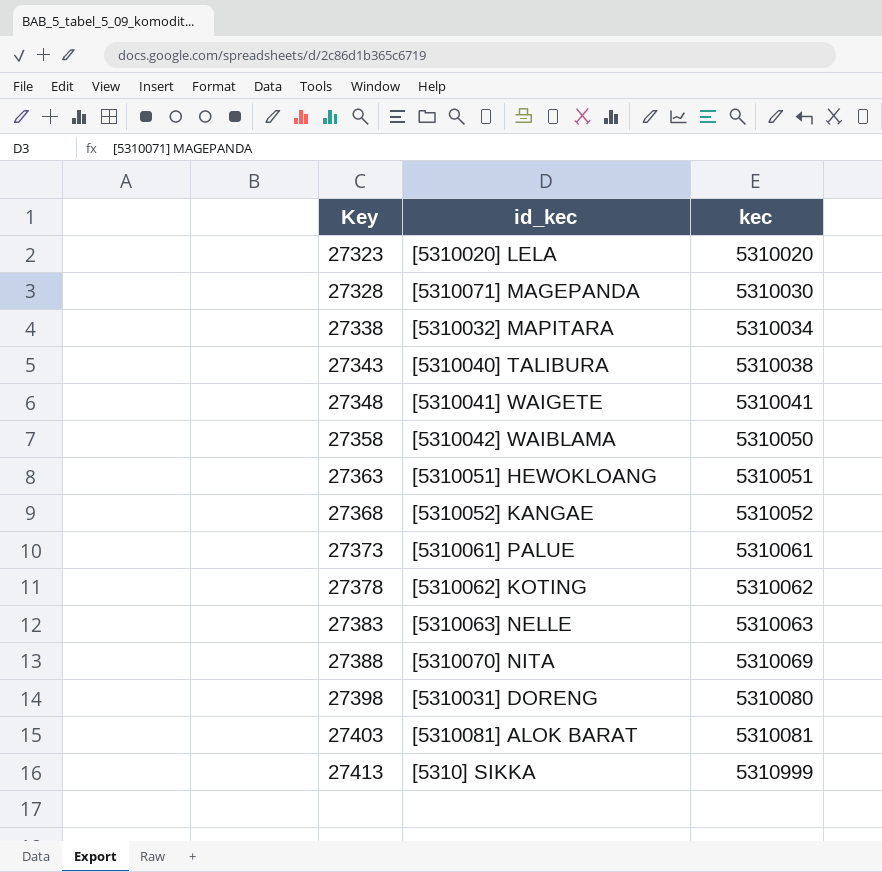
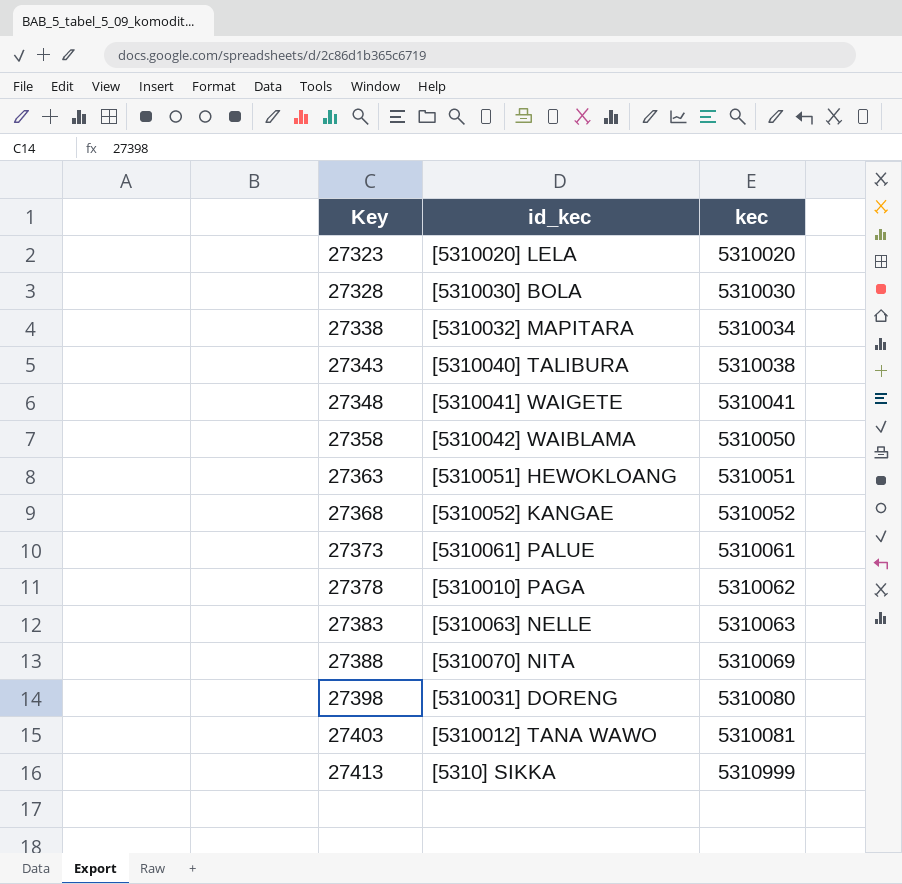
27328 | id_kec: [5310071] MAGEPANDA -> [5310030] BOLA
27378 | id_kec: [5310062] KOTING -> [5310010] PAGA
27403 | id_kec: [5310081] ALOK BARAT -> [5310012] TANA WAWO

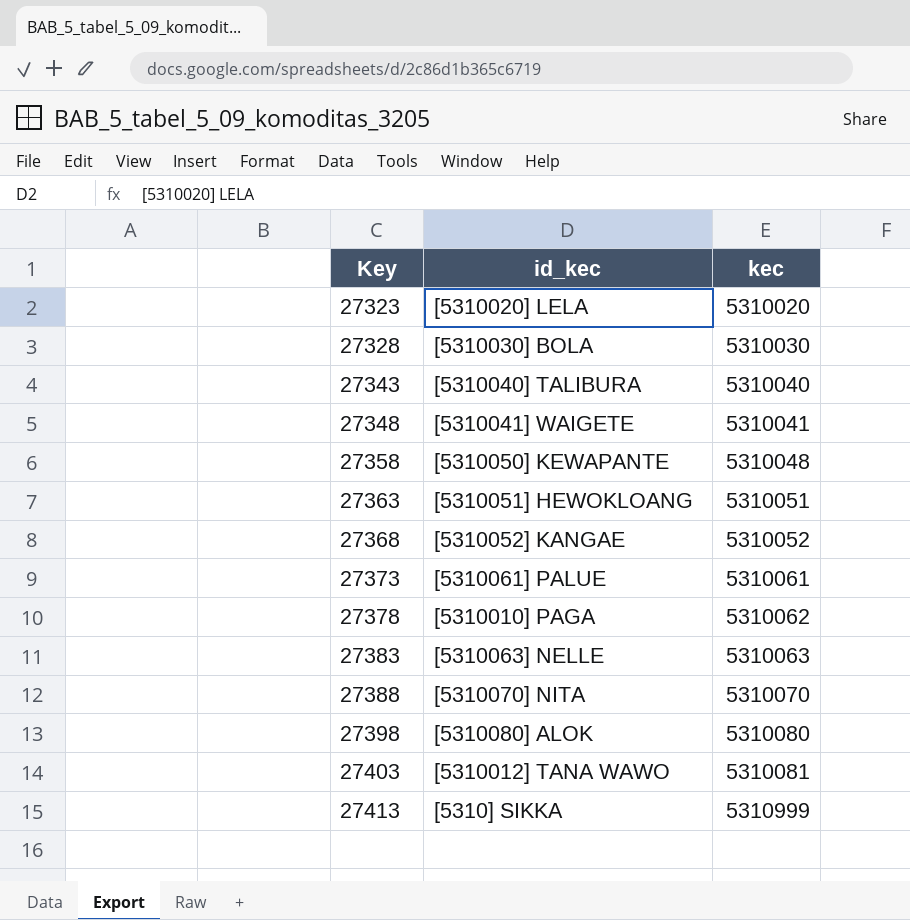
row 27338: [5310032] MAPITARA | 5310034 -> none
27343 | kec: 5310038 -> 5310040
27358 | id_kec: [5310042] WAIBLAMA -> [5310050] KEWAPANTE
27358 | kec: 5310050 -> 5310048
27388 | kec: 5310069 -> 5310070
27398 | id_kec: [5310031] DORENG -> [5310080] ALOK

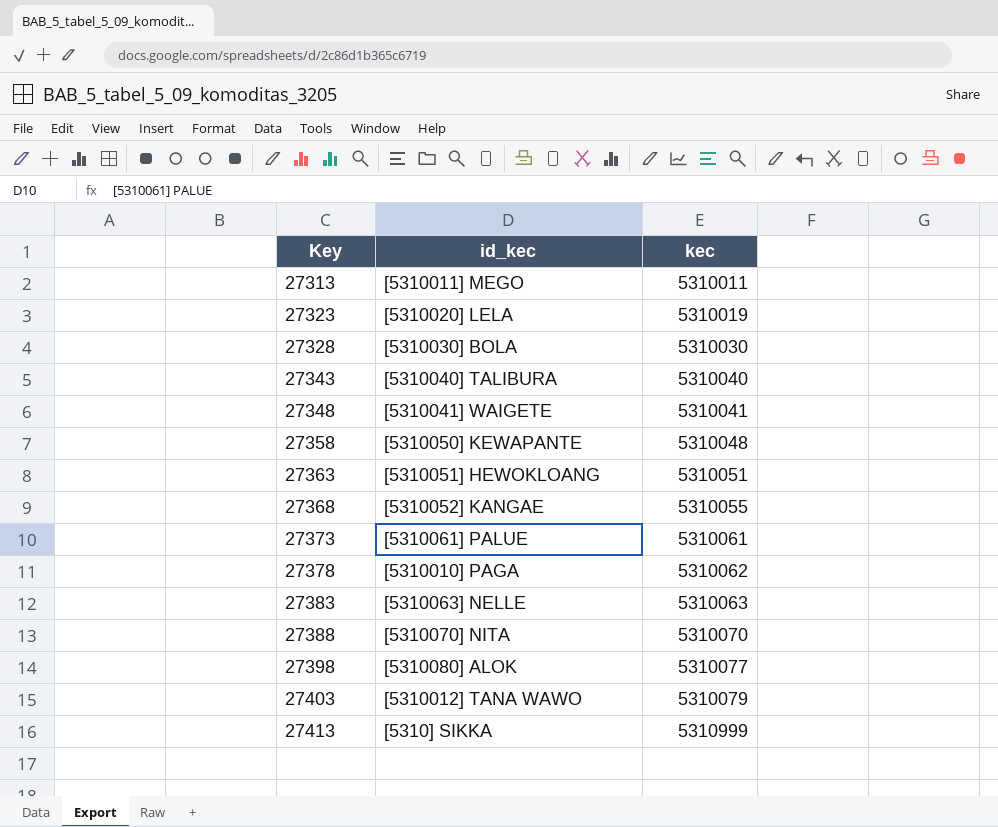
row 27313: none -> [5310011] MEGO | 5310011
27323 | kec: 5310020 -> 5310019
27368 | kec: 5310052 -> 5310055
27398 | kec: 5310080 -> 5310077
27403 | kec: 5310081 -> 5310079

